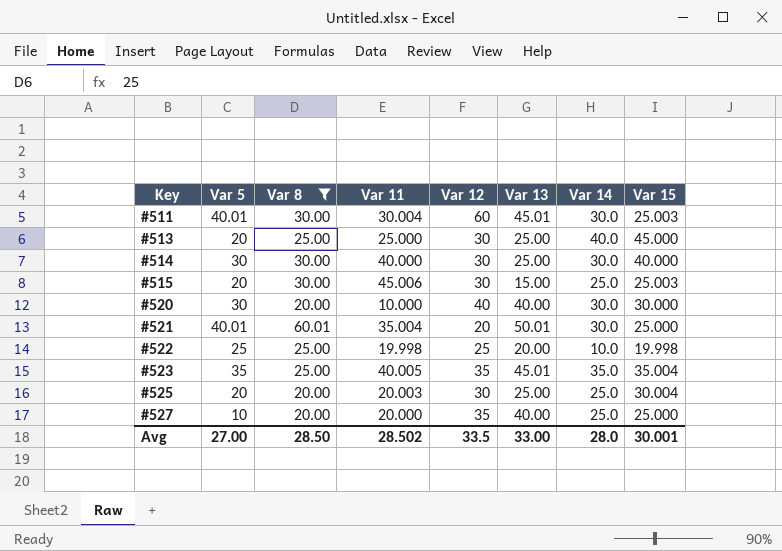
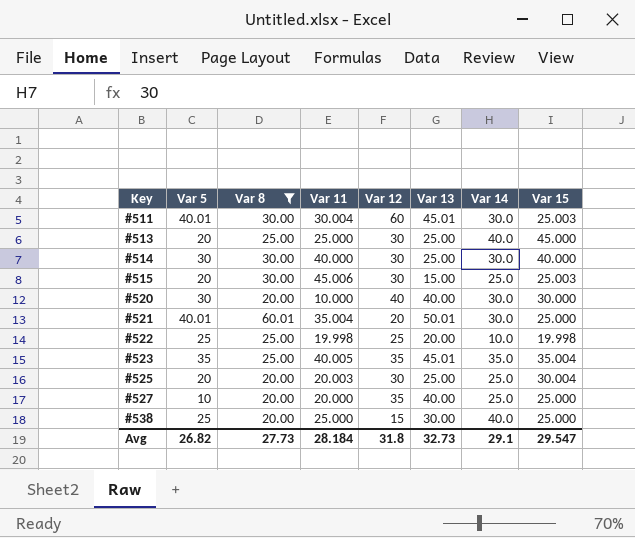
row #538: none -> 25 | 20.00 | 25.000 | 15 | 30.00 | 40.0 | 25.000
Avg | Var 5: 27.00 -> 26.82
Avg | Var 8: 28.50 -> 27.73
Avg | Var 11: 28.502 -> 28.184
Avg | Var 12: 33.5 -> 31.8
Avg | Var 13: 33.00 -> 32.73
Avg | Var 14: 28.0 -> 29.1
Avg | Var 15: 30.001 -> 29.547

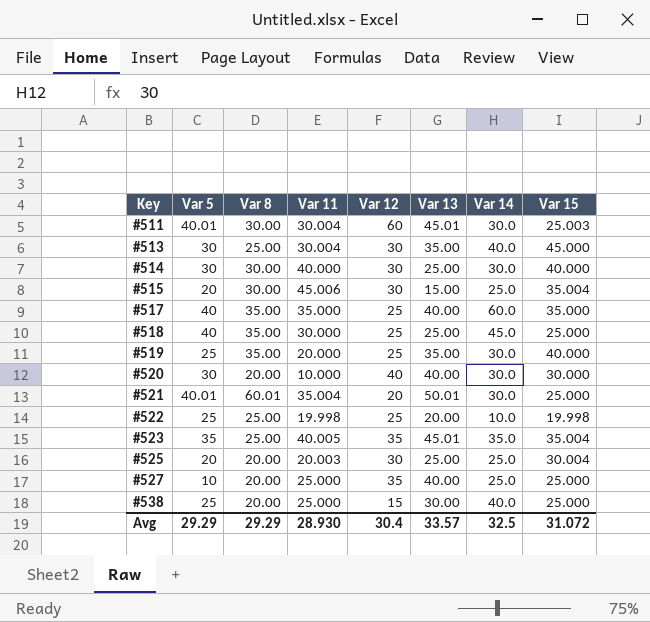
filter: Var 8 != 35.00 -> none
#513 | Var 5: 20 -> 30
#513 | Var 11: 25.000 -> 30.004
#513 | Var 13: 25.00 -> 35.00
#515 | Var 15: 25.003 -> 35.004
#527 | Var 11: 20.000 -> 25.000
Avg | Var 5: 26.82 -> 29.29
Avg | Var 8: 27.73 -> 29.29
Avg | Var 11: 28.184 -> 28.930
Avg | Var 12: 31.8 -> 30.4
Avg | Var 13: 32.73 -> 33.57
Avg | Var 14: 29.1 -> 32.5
Avg | Var 15: 29.547 -> 31.072

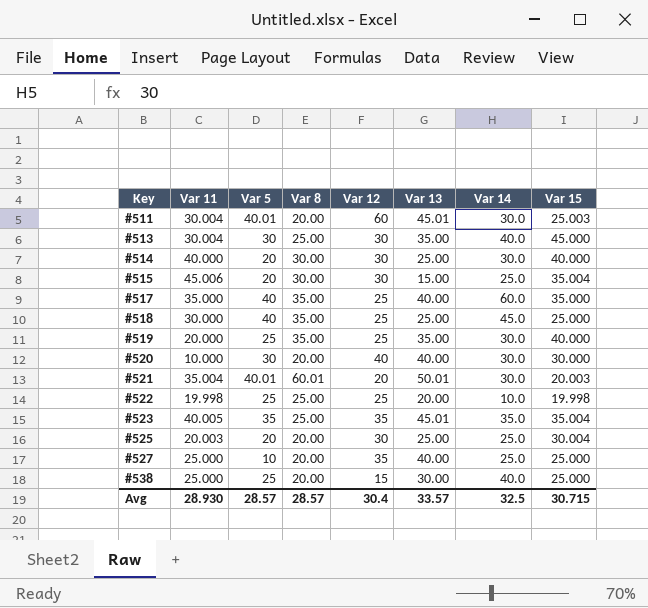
column Var 11 | position: 4 -> 2
#511 | Var 8: 30.00 -> 20.00
#514 | Var 5: 30 -> 20
#521 | Var 15: 25.000 -> 20.003
Avg | Var 5: 29.29 -> 28.57
Avg | Var 8: 29.29 -> 28.57
Avg | Var 15: 31.072 -> 30.715

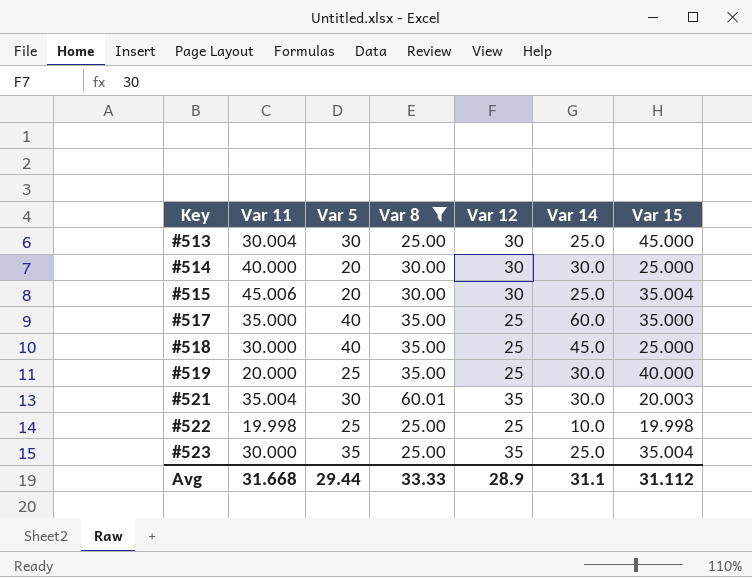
filter: none -> Var 8 != 20.00
column Var 13 | position: 6 -> none
#513 | Var 14: 40.0 -> 25.0
#514 | Var 15: 40.000 -> 25.000
#521 | Var 5: 40.01 -> 30
#521 | Var 12: 20 -> 35
#523 | Var 11: 40.005 -> 30.000
#523 | Var 14: 35.0 -> 25.0
Avg | Var 11: 28.930 -> 31.668
Avg | Var 5: 28.57 -> 29.44
Avg | Var 8: 28.57 -> 33.33
Avg | Var 12: 30.4 -> 28.9
Avg | Var 14: 32.5 -> 31.1
Avg | Var 15: 30.715 -> 31.112

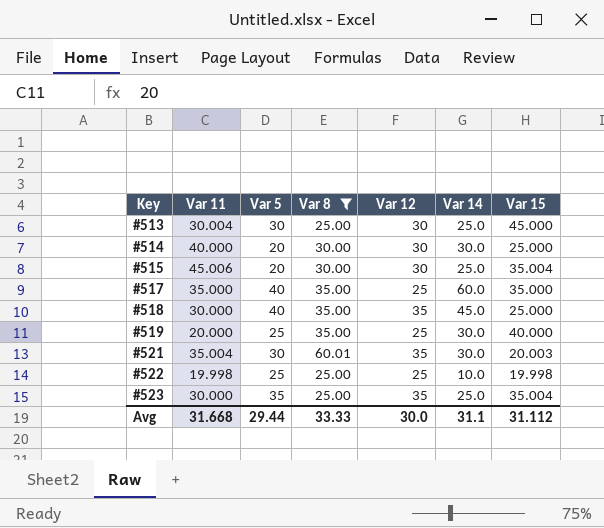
#518 | Var 12: 25 -> 35
Avg | Var 12: 28.9 -> 30.0

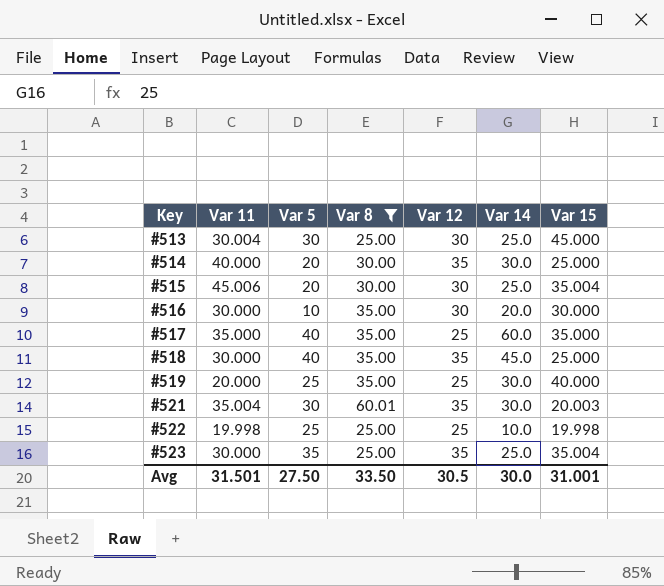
#514 | Var 12: 30 -> 35
row #516: none -> 30.000 | 10 | 35.00 | 30 | 20.0 | 30.000
Avg | Var 11: 31.668 -> 31.501
Avg | Var 5: 29.44 -> 27.50
Avg | Var 8: 33.33 -> 33.50
Avg | Var 12: 30.0 -> 30.5
Avg | Var 14: 31.1 -> 30.0
Avg | Var 15: 31.112 -> 31.001

